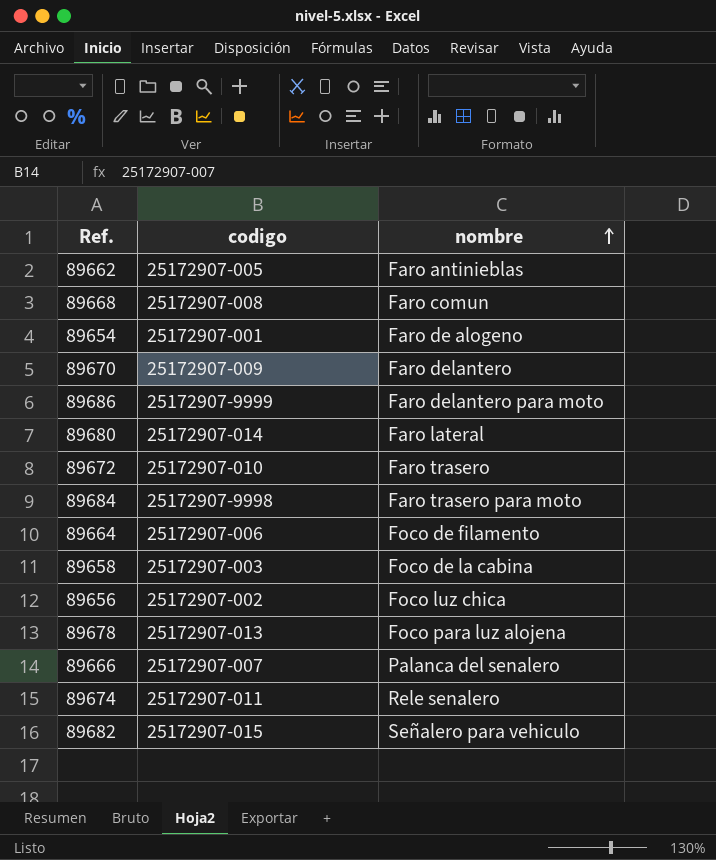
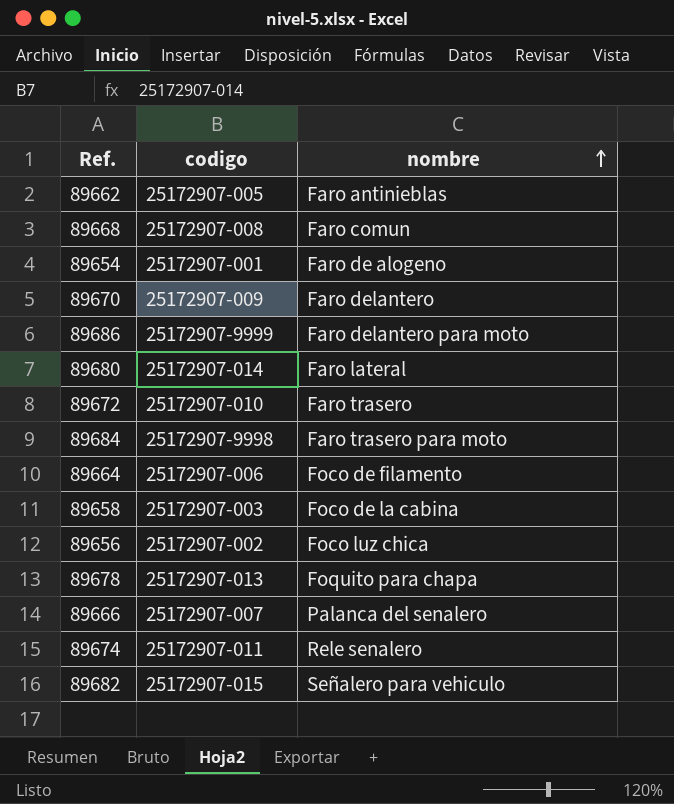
89678 | nombre: Foco para luz alojena -> Foquito para chapa

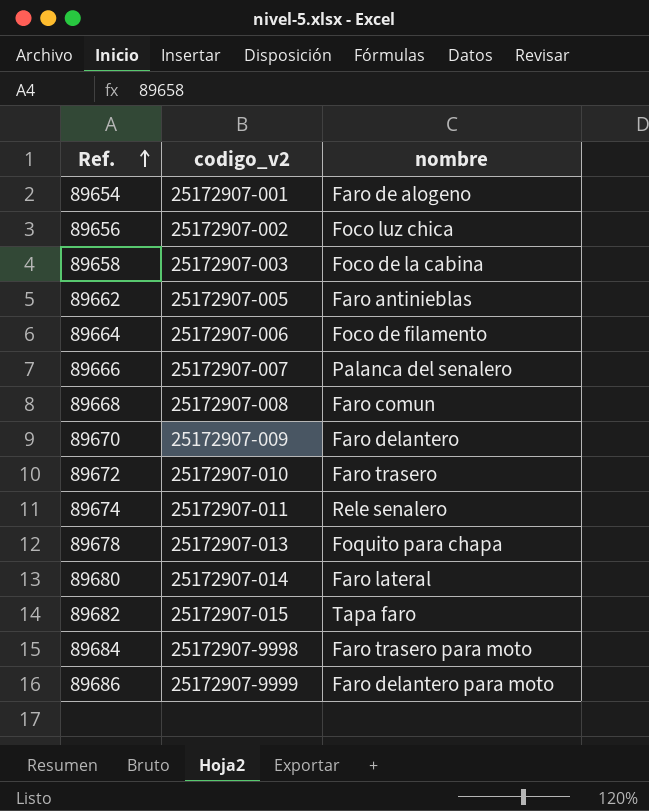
row order: nombre ascending -> Ref. ascending
column name: codigo -> codigo_v2
89682 | nombre: Señalero para vehiculo -> Tapa faro

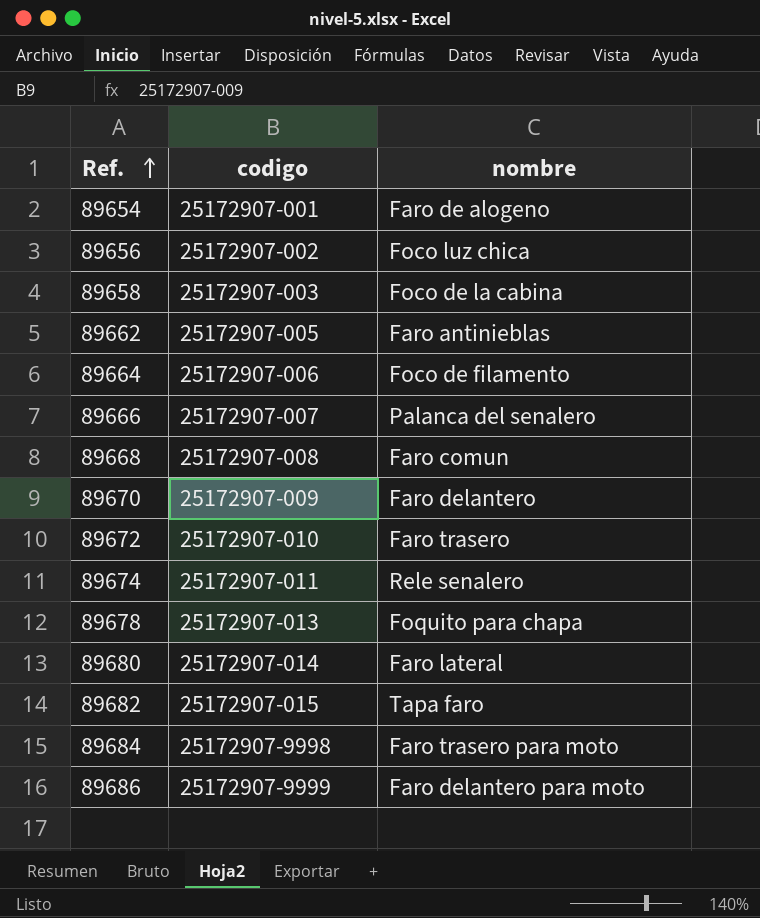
column name: codigo_v2 -> codigo

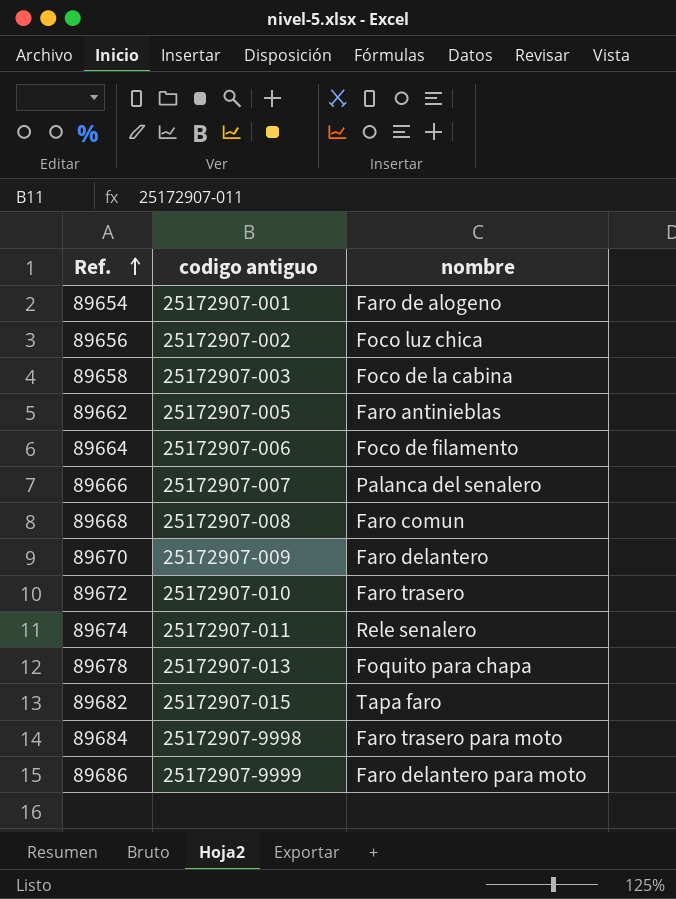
column name: codigo -> codigo antiguo
row 89680: 25172907-014 | Faro lateral -> none

